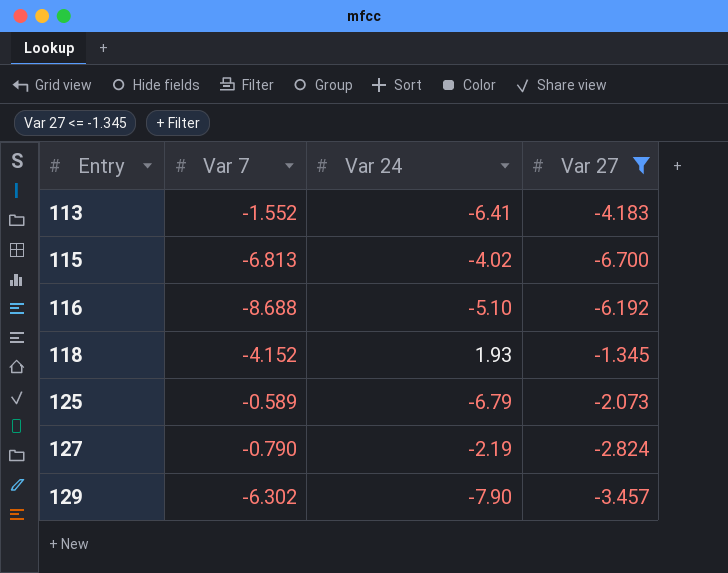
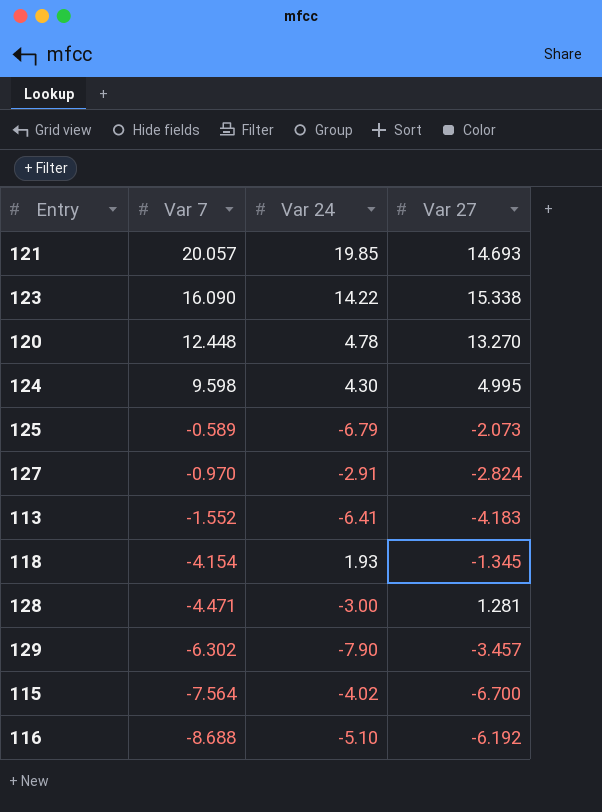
filter: Var 27 <= -1.345 -> none
row order: Entry ascending -> Var 7 descending
127 | Var 7: -0.790 -> -0.970
127 | Var 24: -2.19 -> -2.91
118 | Var 7: -4.152 -> -4.154
115 | Var 7: -6.813 -> -7.564

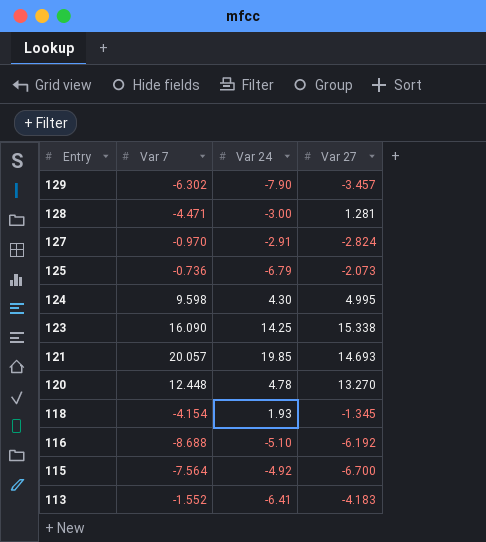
row order: Var 7 descending -> Entry descending
125 | Var 7: -0.589 -> -0.736
123 | Var 24: 14.22 -> 14.25
115 | Var 24: -4.02 -> -4.92

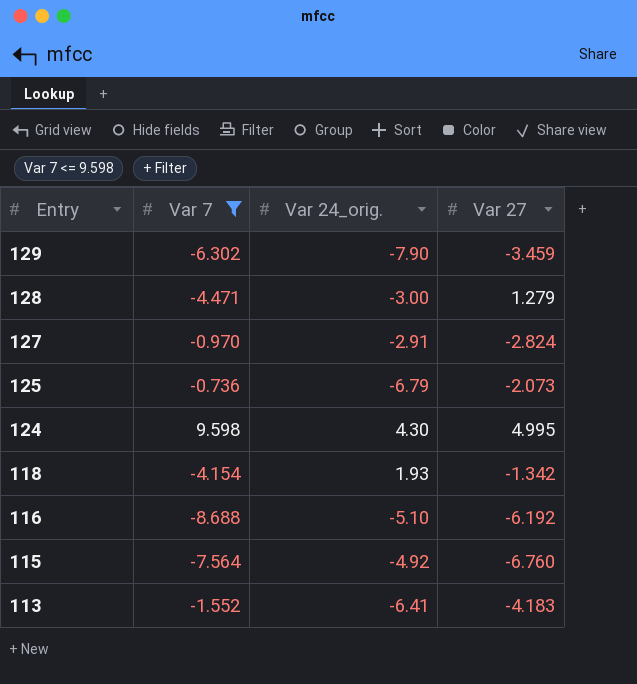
filter: none -> Var 7 <= 9.598
column name: Var 24 -> Var 24_orig.
129 | Var 27: -3.457 -> -3.459
128 | Var 27: 1.281 -> 1.279
118 | Var 27: -1.345 -> -1.342
115 | Var 27: -6.700 -> -6.760

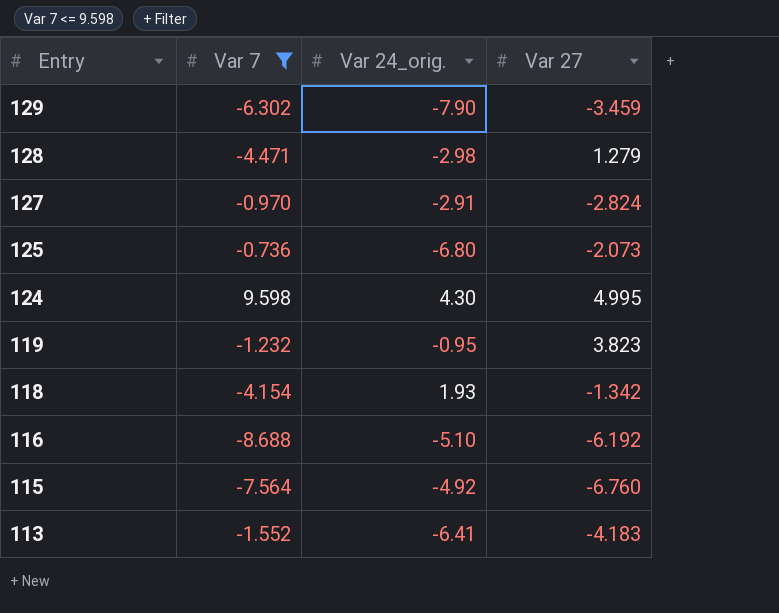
128 | Var 24_orig.: -3.00 -> -2.98
125 | Var 24_orig.: -6.79 -> -6.80
row 119: none -> -1.232 | -0.95 | 3.823

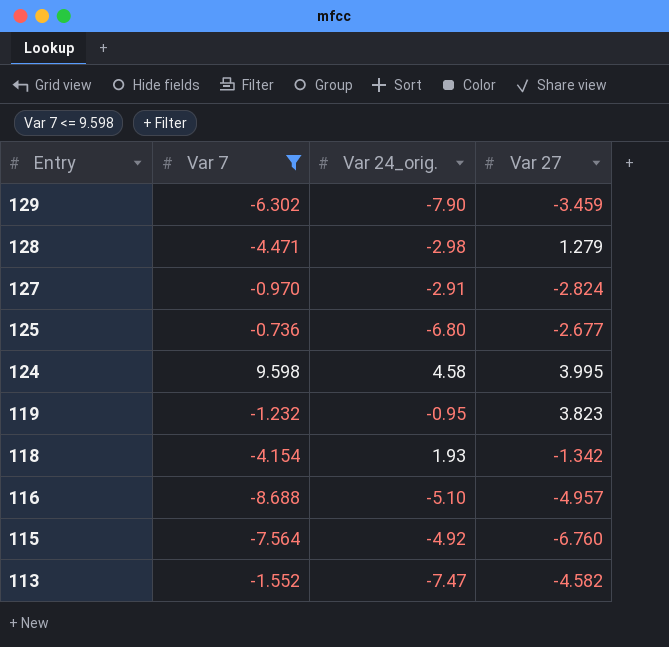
125 | Var 27: -2.073 -> -2.677
124 | Var 24_orig.: 4.30 -> 4.58
124 | Var 27: 4.995 -> 3.995
116 | Var 27: -6.192 -> -4.957
113 | Var 24_orig.: -6.41 -> -7.47
113 | Var 27: -4.183 -> -4.582

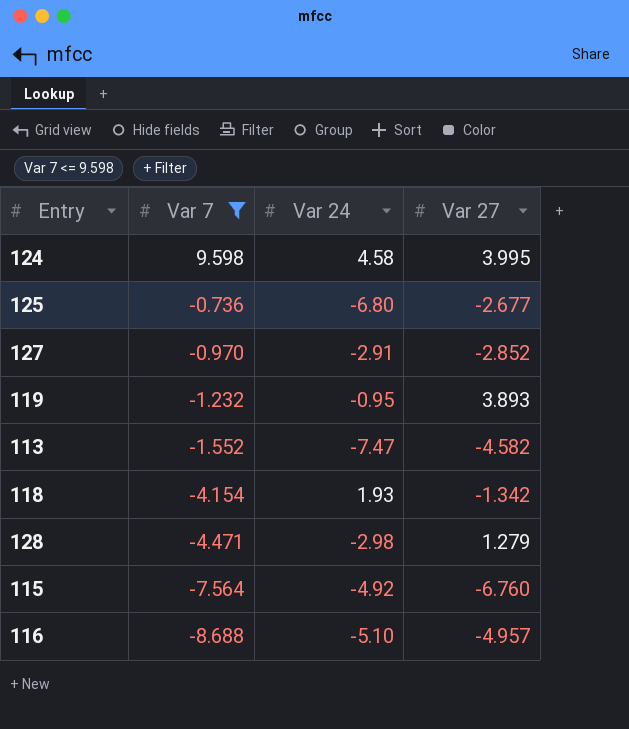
row order: Entry descending -> Var 7 descending
column name: Var 24_orig. -> Var 24
row 129: -6.302 | -7.90 | -3.459 -> none
127 | Var 27: -2.824 -> -2.852
119 | Var 27: 3.823 -> 3.893

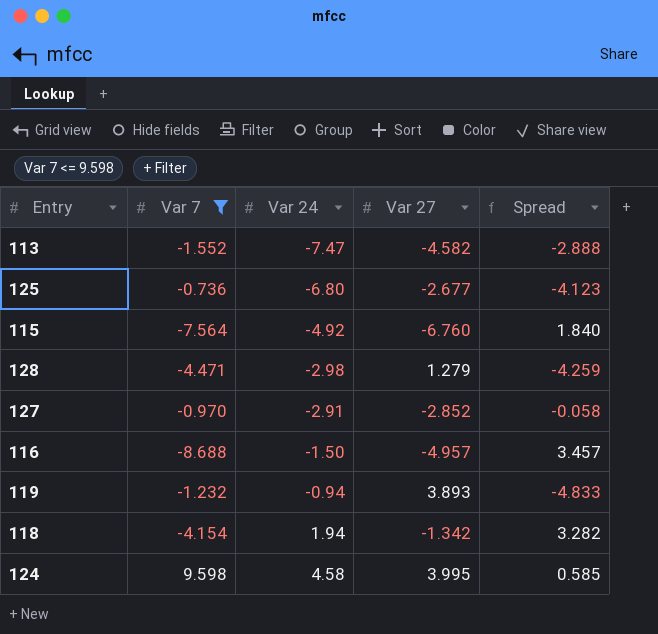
row order: Var 7 descending -> Var 24 ascending
column Spread | formula: none -> [Var 24] - [Var 27]
116 | Var 24: -5.10 -> -1.50
119 | Var 24: -0.95 -> -0.94
118 | Var 24: 1.93 -> 1.94

